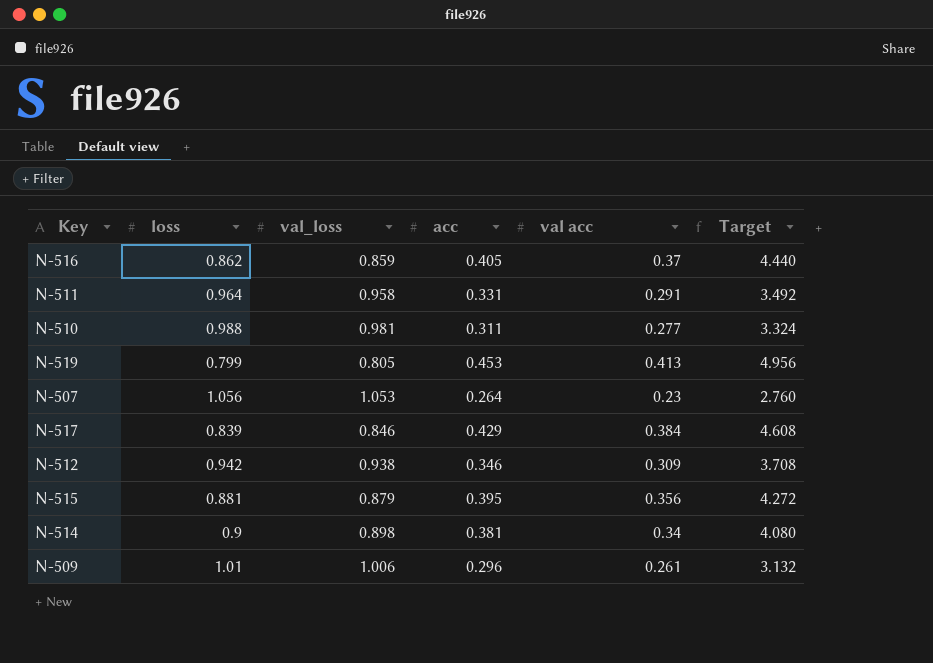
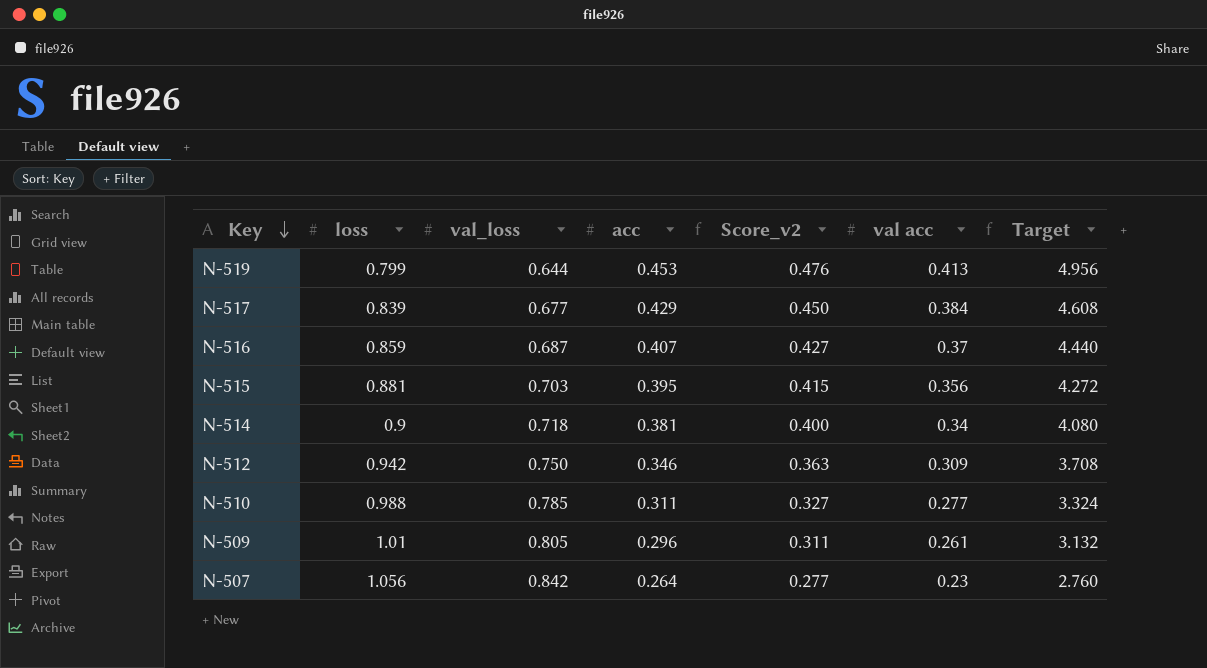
row order: none -> Key descending
column Score_v2 | formula: none -> [acc] * 1.05
row N-511: 0.964 | 0.958 | 0.331 | 0.291 | 3.492 -> none
N-519 | val_loss: 0.805 -> 0.644
N-517 | val_loss: 0.846 -> 0.677
N-516 | loss: 0.862 -> 0.859
N-516 | val_loss: 0.859 -> 0.687
N-516 | acc: 0.405 -> 0.407
N-515 | val_loss: 0.879 -> 0.703
N-514 | val_loss: 0.898 -> 0.718
N-512 | val_loss: 0.938 -> 0.750
N-510 | val_loss: 0.981 -> 0.785
N-509 | val_loss: 1.006 -> 0.805
N-507 | val_loss: 1.053 -> 0.842

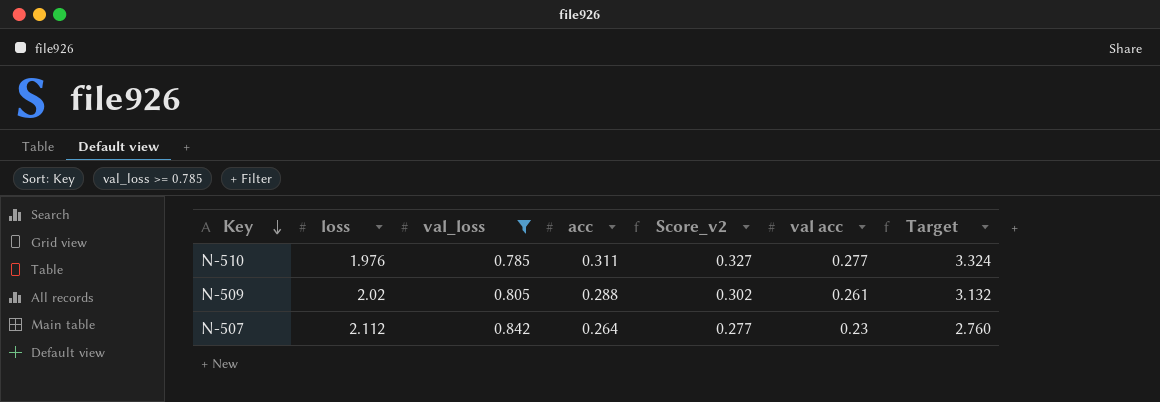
filter: none -> val_loss >= 0.785
N-510 | loss: 0.988 -> 1.976
N-509 | loss: 1.01 -> 2.02
N-509 | acc: 0.296 -> 0.288
N-509 | Score_v2: 0.311 -> 0.302
N-507 | loss: 1.056 -> 2.112

